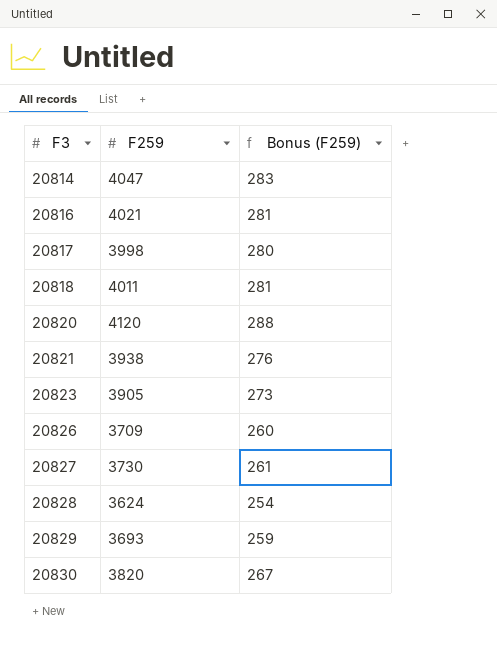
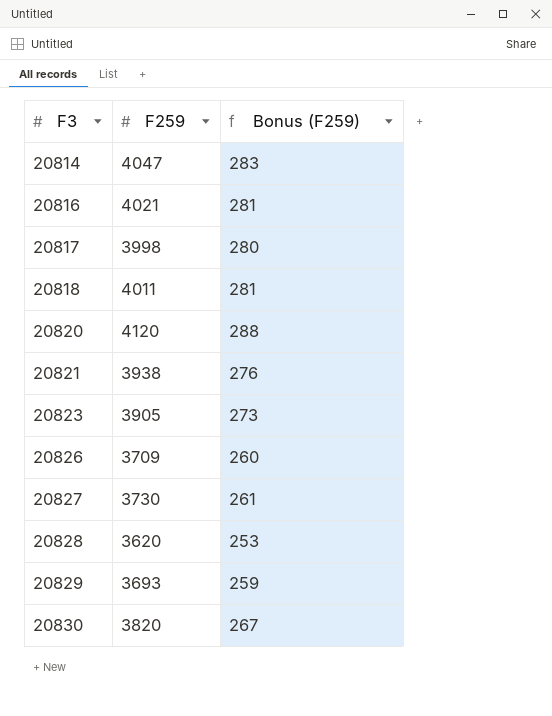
20828 | F259: 3624 -> 3620
20828 | Bonus (F259): 254 -> 253

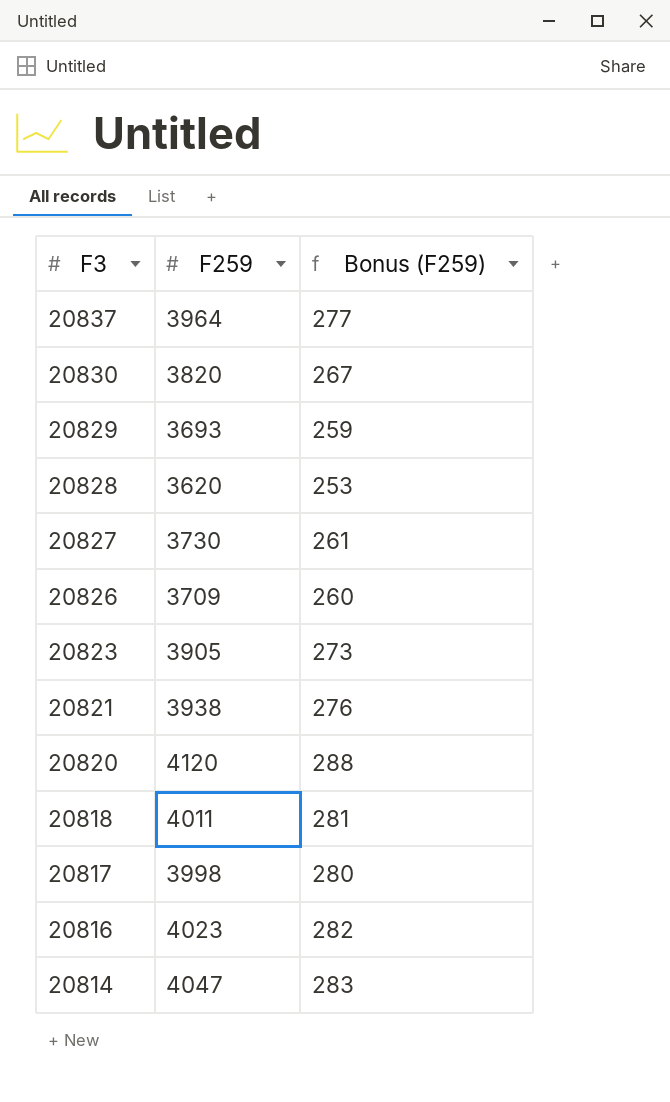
row order: F3 ascending -> F3 descending
row 20837: none -> 3964 | 277
20816 | F259: 4021 -> 4023
20816 | Bonus (F259): 281 -> 282

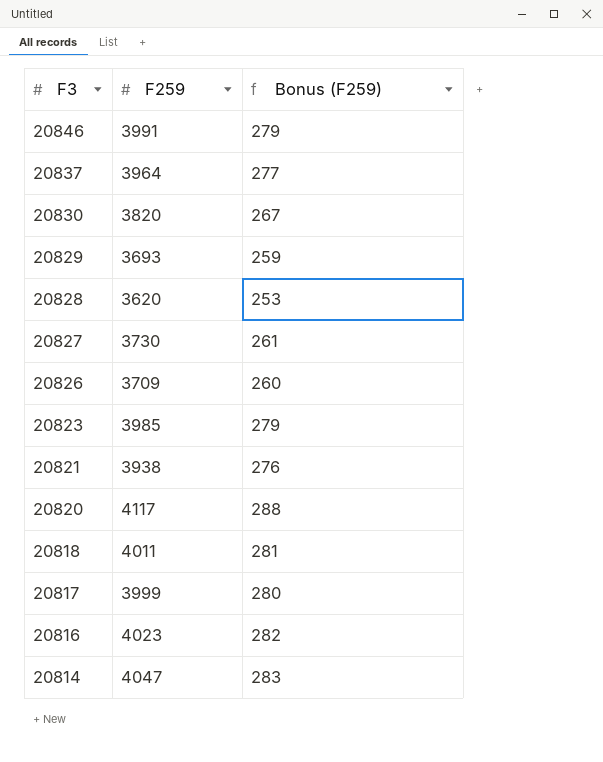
row 20846: none -> 3991 | 279
20823 | F259: 3905 -> 3985
20823 | Bonus (F259): 273 -> 279
20820 | F259: 4120 -> 4117
20817 | F259: 3998 -> 3999

